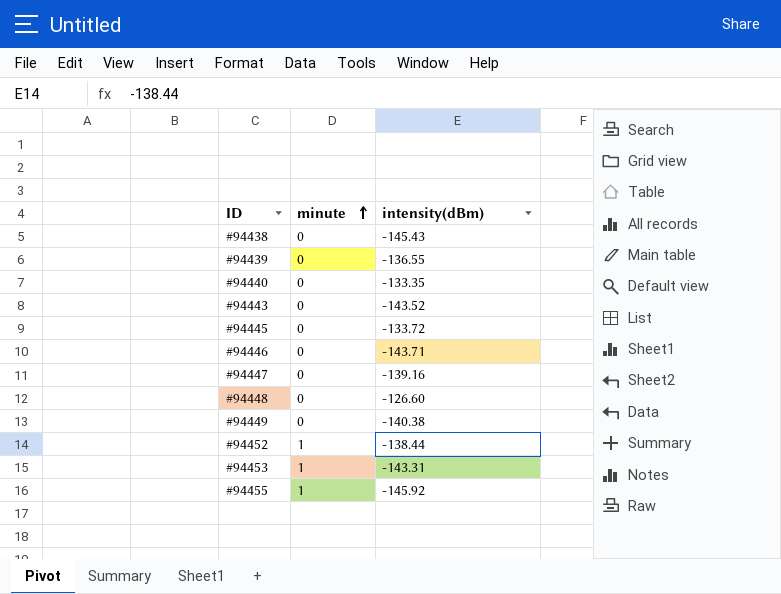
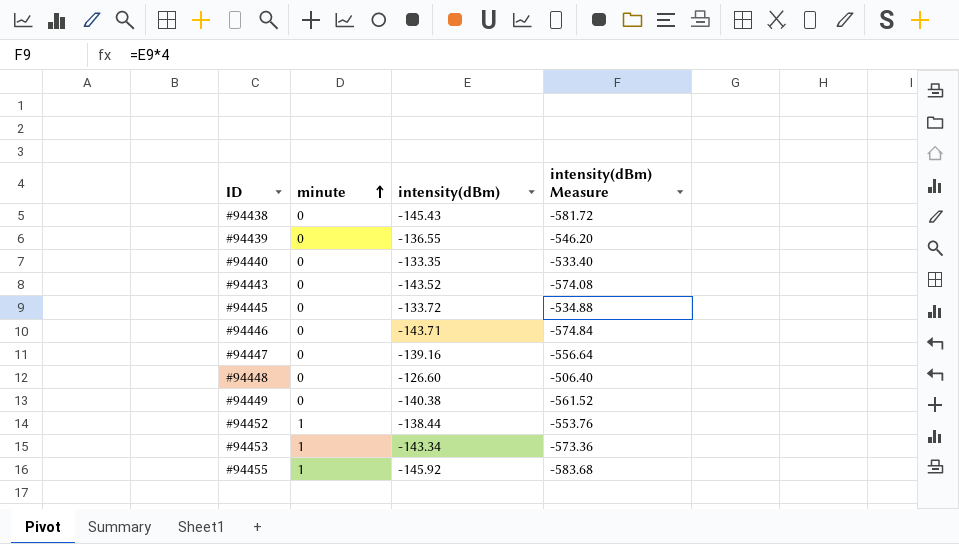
column intensity(dBm) Measure | formula: none -> [intensity(dBm)] * 4
#94453 | intensity(dBm): -143.31 -> -143.34

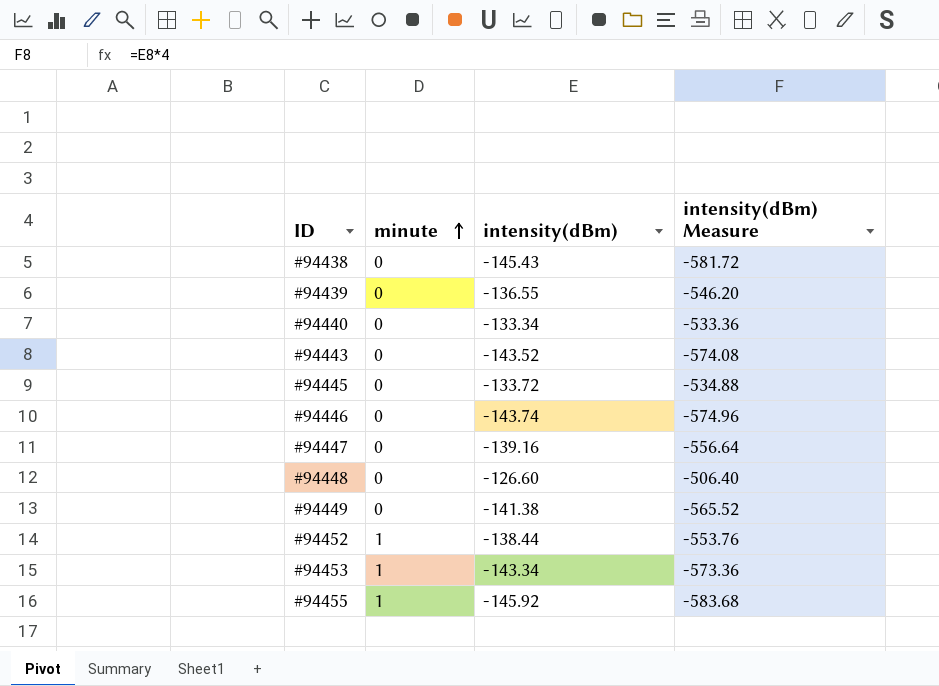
#94440 | intensity(dBm): -133.35 -> -133.34
#94440 | intensity(dBm) Measure: -533.40 -> -533.36
#94446 | intensity(dBm): -143.71 -> -143.74
#94446 | intensity(dBm) Measure: -574.84 -> -574.96
#94449 | intensity(dBm): -140.38 -> -141.38
#94449 | intensity(dBm) Measure: -561.52 -> -565.52

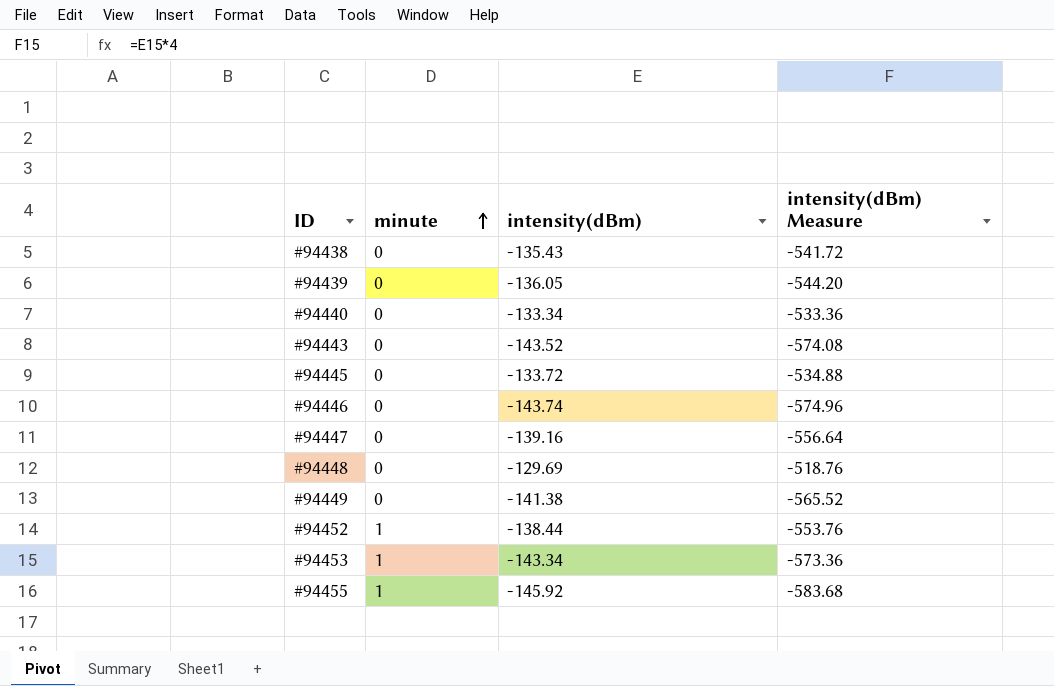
#94438 | intensity(dBm): -145.43 -> -135.43
#94438 | intensity(dBm) Measure: -581.72 -> -541.72
#94439 | intensity(dBm): -136.55 -> -136.05
#94439 | intensity(dBm) Measure: -546.20 -> -544.20
#94448 | intensity(dBm): -126.60 -> -129.69
#94448 | intensity(dBm) Measure: -506.40 -> -518.76

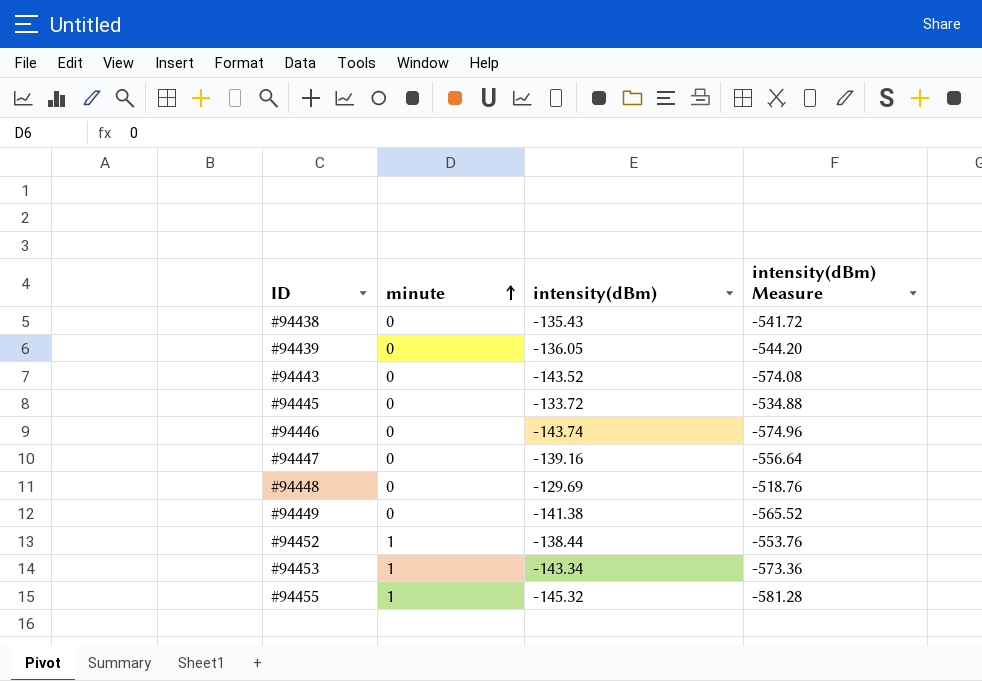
row #94440: 0 | -133.34 | -533.36 -> none
#94455 | intensity(dBm): -145.92 -> -145.32
#94455 | intensity(dBm) Measure: -583.68 -> -581.28

